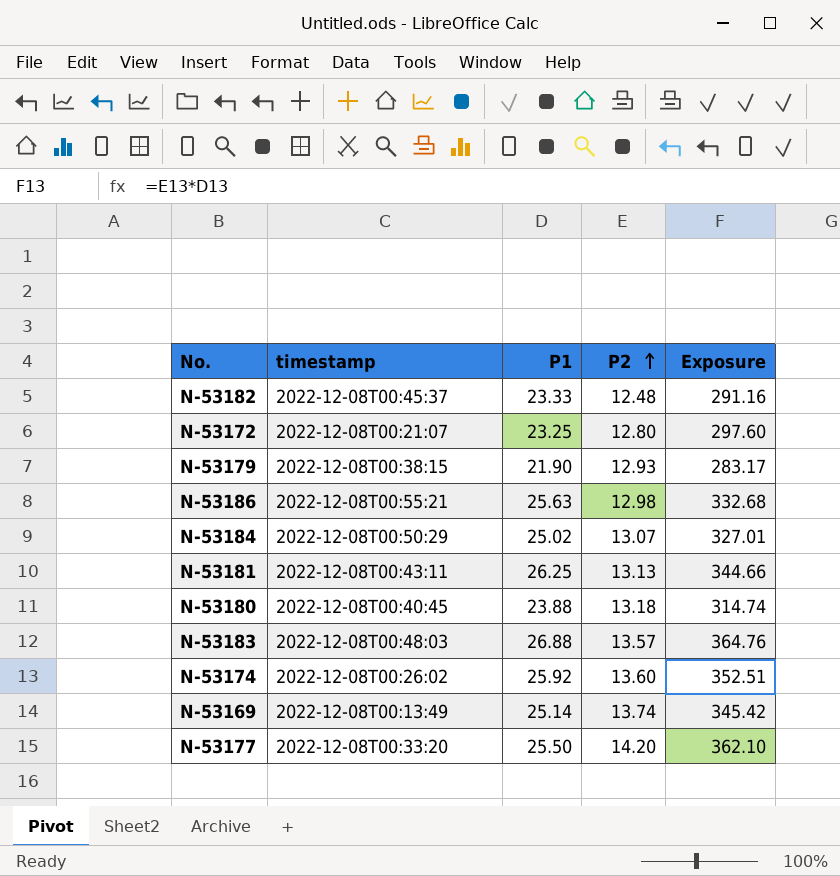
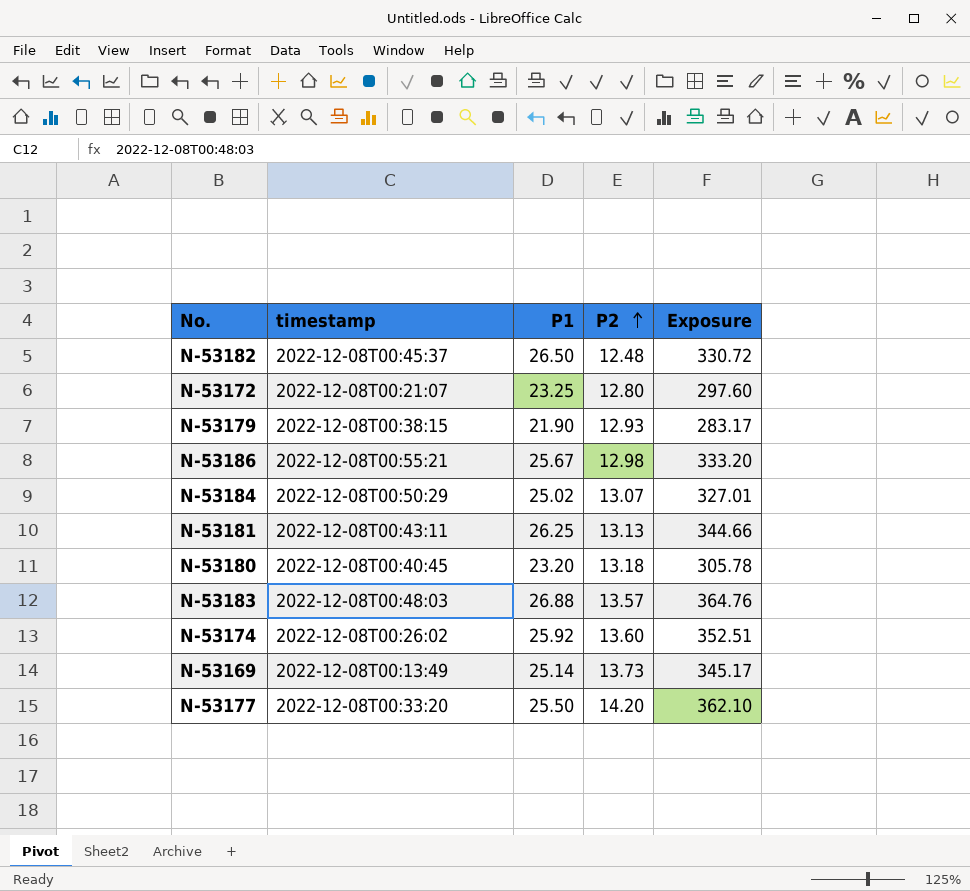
N-53182 | P1: 23.33 -> 26.50
N-53182 | Exposure: 291.16 -> 330.72
N-53186 | P1: 25.63 -> 25.67
N-53186 | Exposure: 332.68 -> 333.20
N-53180 | P1: 23.88 -> 23.20
N-53180 | Exposure: 314.74 -> 305.78
N-53169 | P2: 13.74 -> 13.73
N-53169 | Exposure: 345.42 -> 345.17

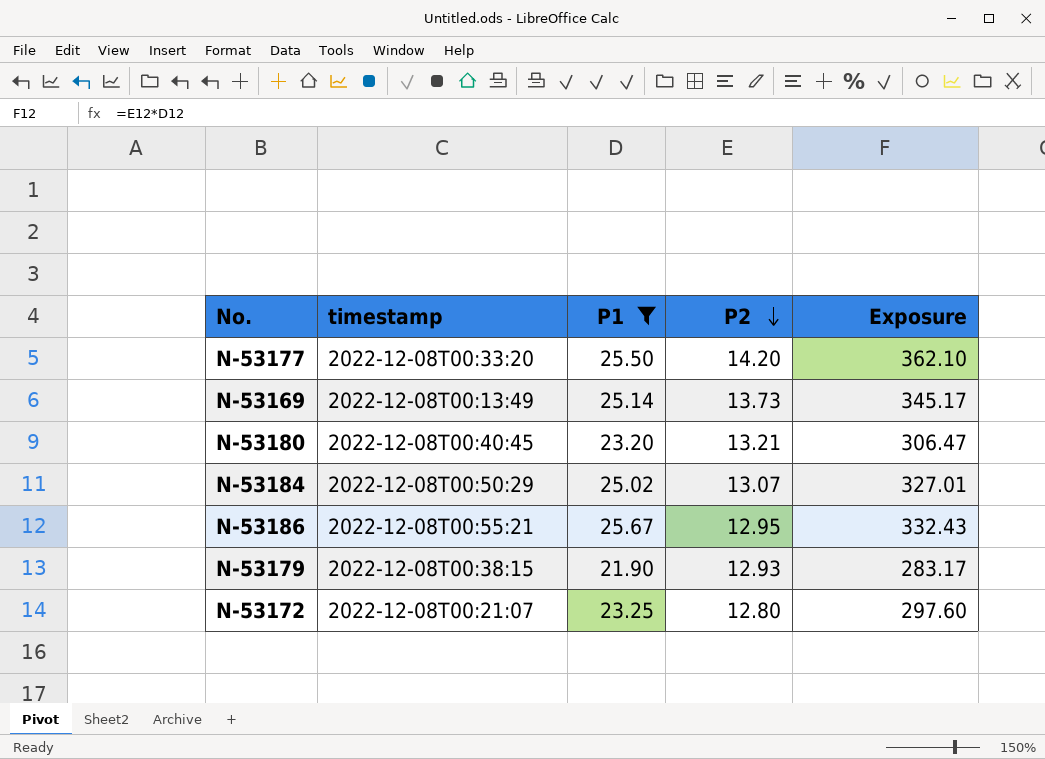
filter: none -> P1 <= 25.67
row order: P2 ascending -> P2 descending
N-53180 | P2: 13.18 -> 13.21
N-53180 | Exposure: 305.78 -> 306.47
N-53186 | P2: 12.98 -> 12.95
N-53186 | Exposure: 333.20 -> 332.43

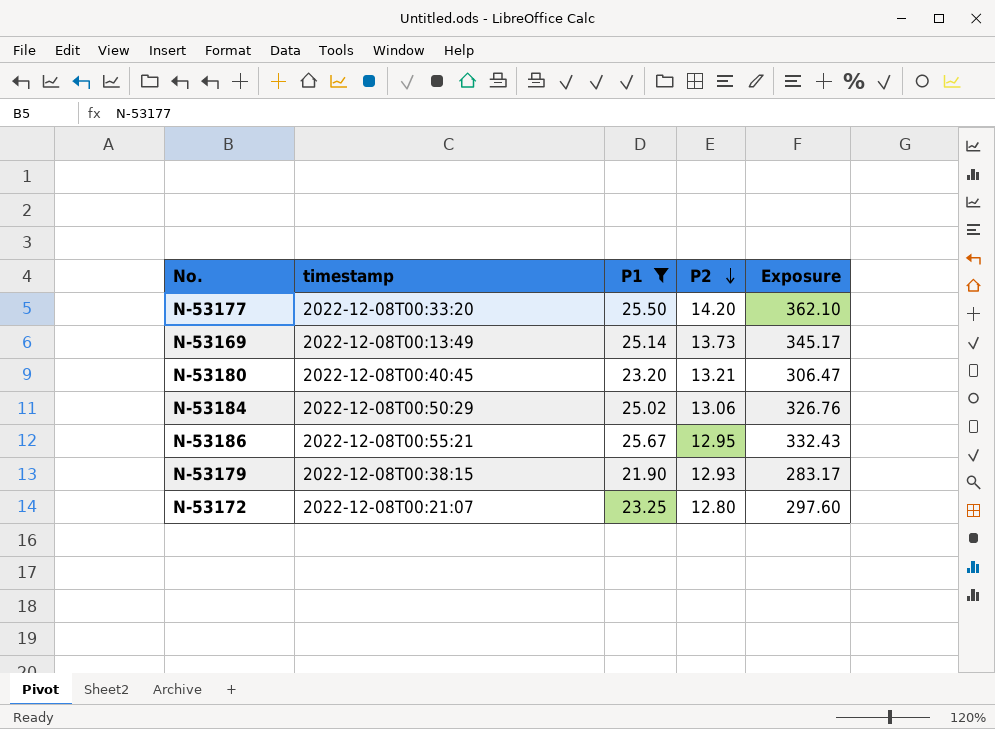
N-53184 | P2: 13.07 -> 13.06
N-53184 | Exposure: 327.01 -> 326.76

